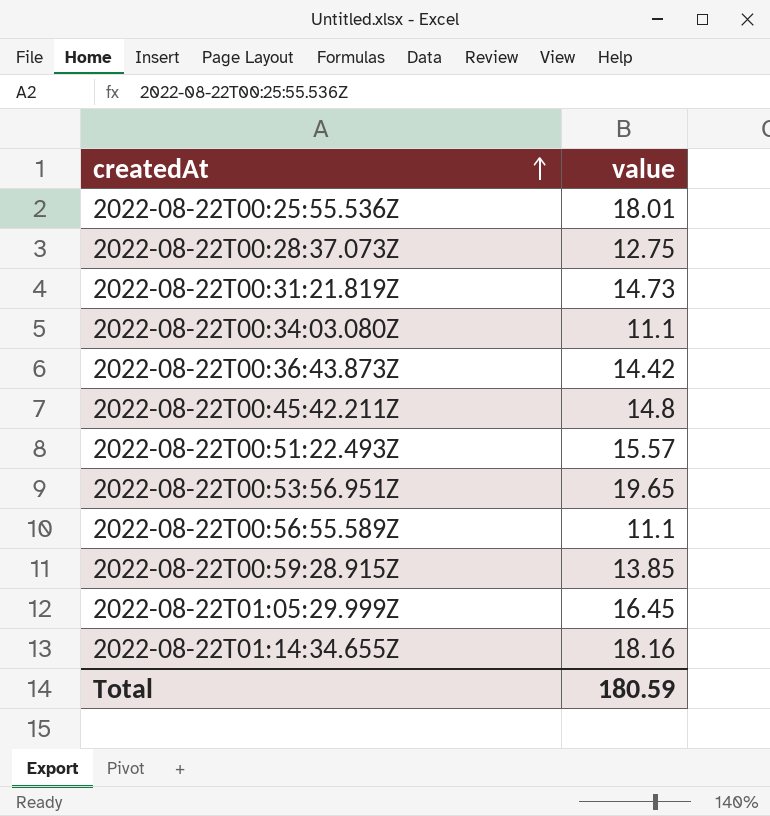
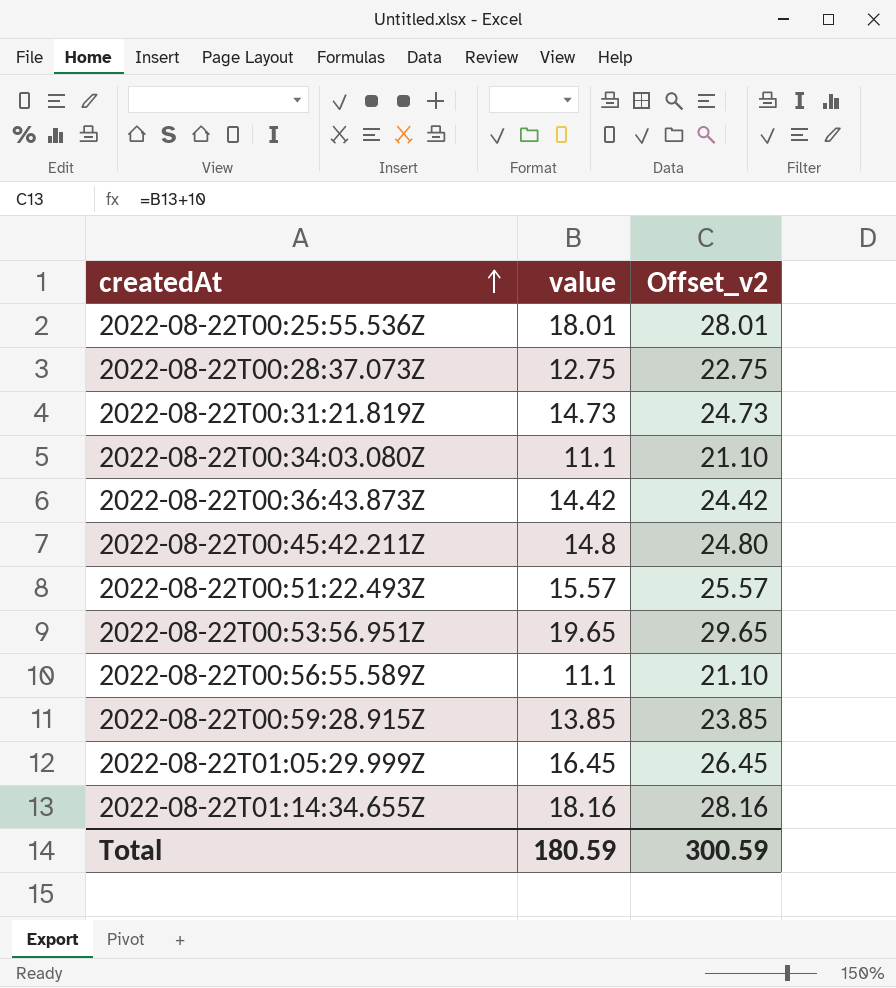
column Offset_v2 | formula: none -> [value] + 10

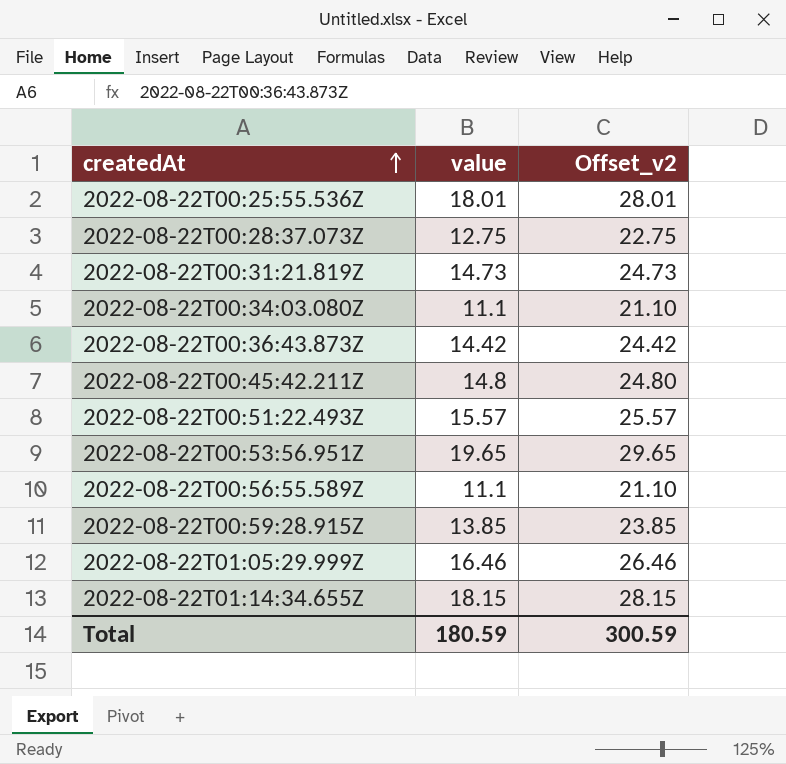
2022-08-22T01:05:29.999Z | value: 16.45 -> 16.46
2022-08-22T01:05:29.999Z | Offset_v2: 26.45 -> 26.46
2022-08-22T01:14:34.655Z | value: 18.16 -> 18.15
2022-08-22T01:14:34.655Z | Offset_v2: 28.16 -> 28.15

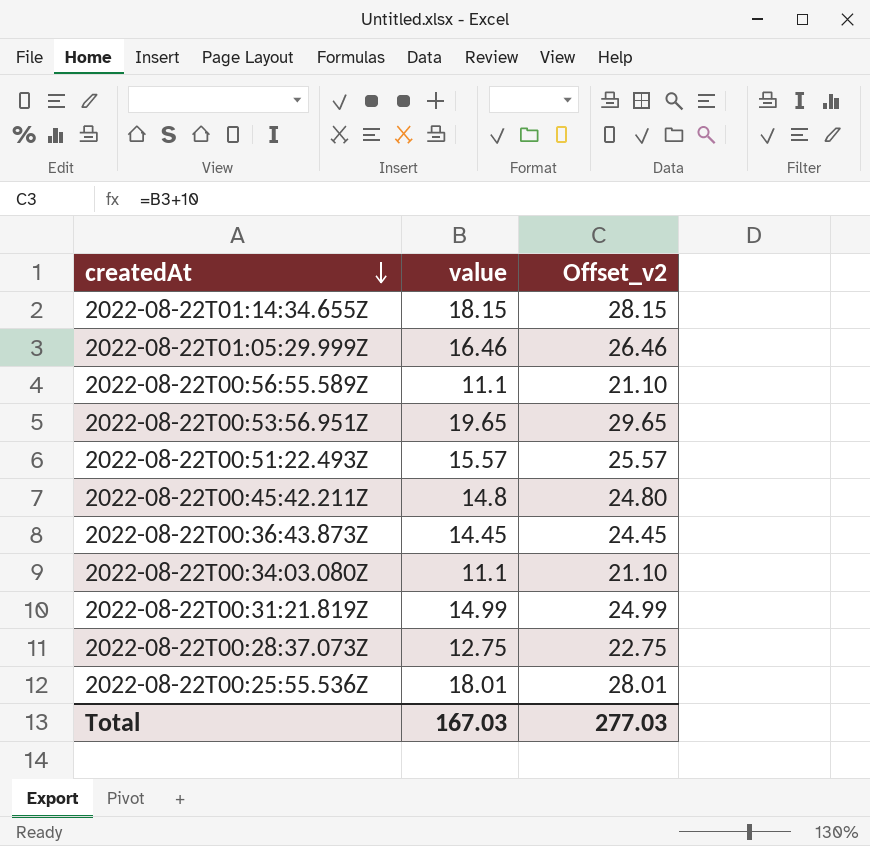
row order: createdAt ascending -> createdAt descending
row 2022-08-22T00:59:28.915Z: 13.85 | 23.85 -> none
2022-08-22T00:36:43.873Z | value: 14.42 -> 14.45
2022-08-22T00:36:43.873Z | Offset_v2: 24.42 -> 24.45
2022-08-22T00:31:21.819Z | value: 14.73 -> 14.99
2022-08-22T00:31:21.819Z | Offset_v2: 24.73 -> 24.99
Total | value: 180.59 -> 167.03
Total | Offset_v2: 300.59 -> 277.03

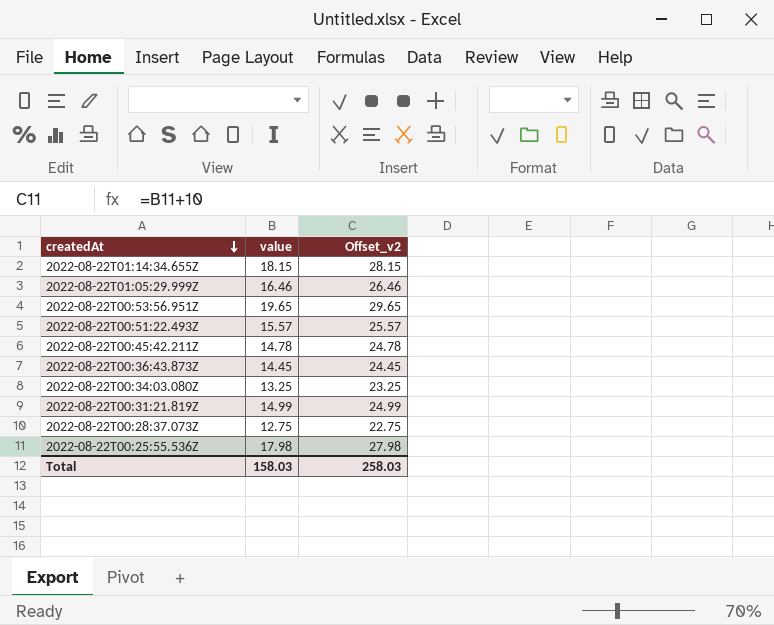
row 2022-08-22T00:56:55.589Z: 11.1 | 21.10 -> none
2022-08-22T00:45:42.211Z | value: 14.8 -> 14.78
2022-08-22T00:45:42.211Z | Offset_v2: 24.80 -> 24.78
2022-08-22T00:34:03.080Z | value: 11.1 -> 13.25
2022-08-22T00:34:03.080Z | Offset_v2: 21.10 -> 23.25
2022-08-22T00:25:55.536Z | value: 18.01 -> 17.98
2022-08-22T00:25:55.536Z | Offset_v2: 28.01 -> 27.98
Total | value: 167.03 -> 158.03
Total | Offset_v2: 277.03 -> 258.03

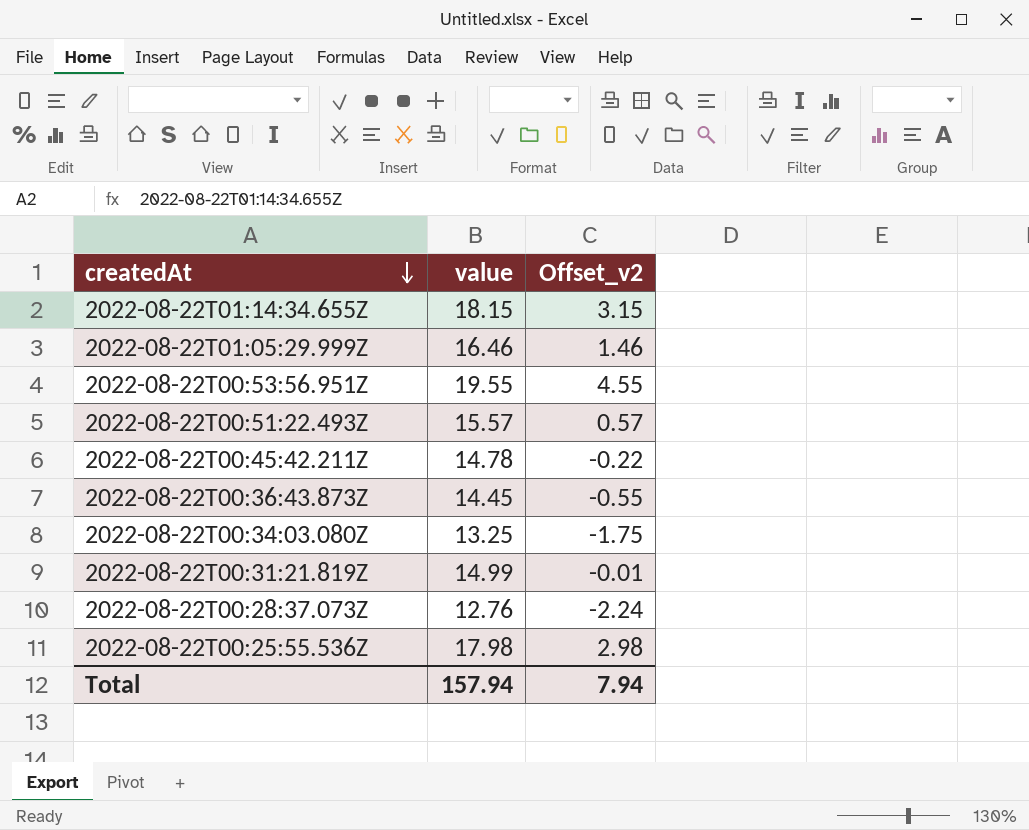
column Offset_v2 | formula: [value] + 10 -> [value] - 15
2022-08-22T00:53:56.951Z | value: 19.65 -> 19.55
2022-08-22T00:28:37.073Z | value: 12.75 -> 12.76
Total | value: 158.03 -> 157.94
Total | Offset_v2: 258.03 -> 7.94

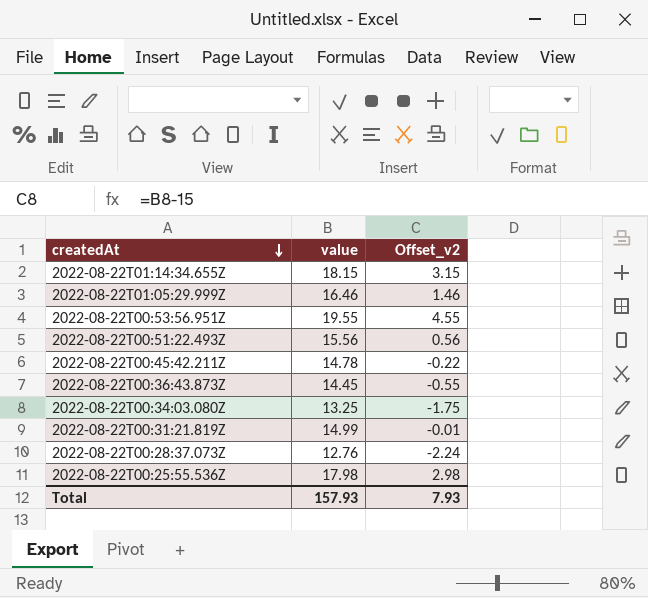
2022-08-22T00:51:22.493Z | value: 15.57 -> 15.56
2022-08-22T00:51:22.493Z | Offset_v2: 0.57 -> 0.56
Total | value: 157.94 -> 157.93
Total | Offset_v2: 7.94 -> 7.93

